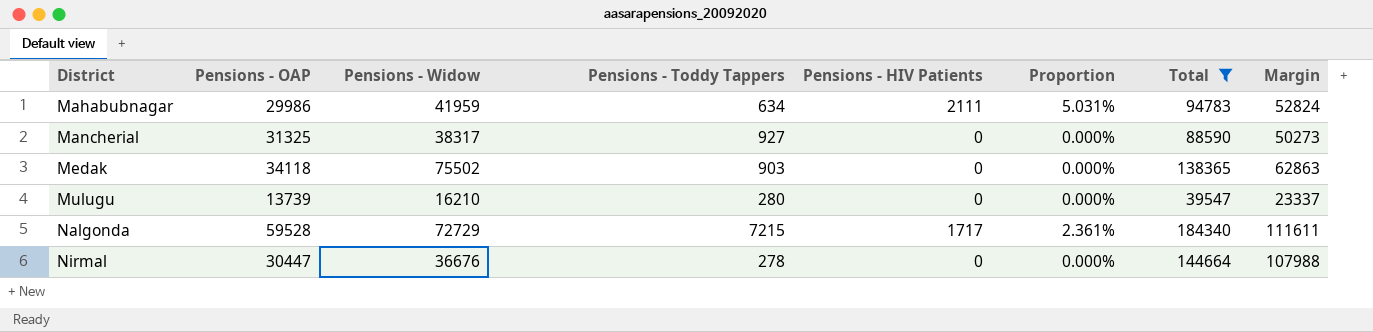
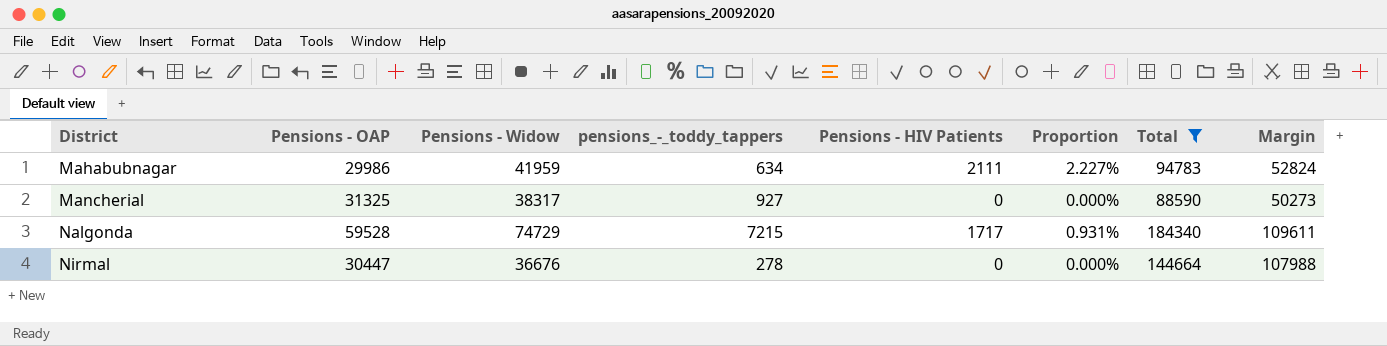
column name: Pensions - Toddy Tappers -> pensions_-_toddy_tappers
column Proportion | formula: [Pensions - HIV Patients] / [Pensions - Widow] -> [Pensions - HIV Patients] / [Total]
row Medak: 34118 | 75502 | 903 | 0 | 0.000% | 138365 | 62863 -> none
row Mulugu: 13739 | 16210 | 280 | 0 | 0.000% | 39547 | 23337 -> none
Nalgonda | Pensions - Widow: 72729 -> 74729
Nalgonda | Margin: 111611 -> 109611

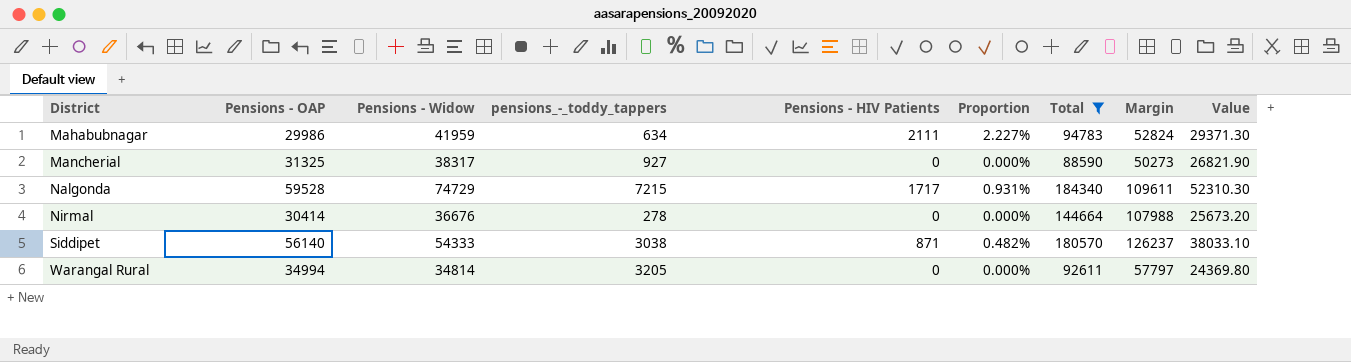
column Value | formula: none -> [Pensions - Widow] * 0.7
Nirmal | Pensions - OAP: 30447 -> 30414
row Siddipet: none -> 56140 | 54333 | 3038 | 871 | 0.482% | 180570 | 126237 | 38033.10
row Warangal Rural: none -> 34994 | 34814 | 3205 | 0 | 0.000% | 92611 | 57797 | 24369.80

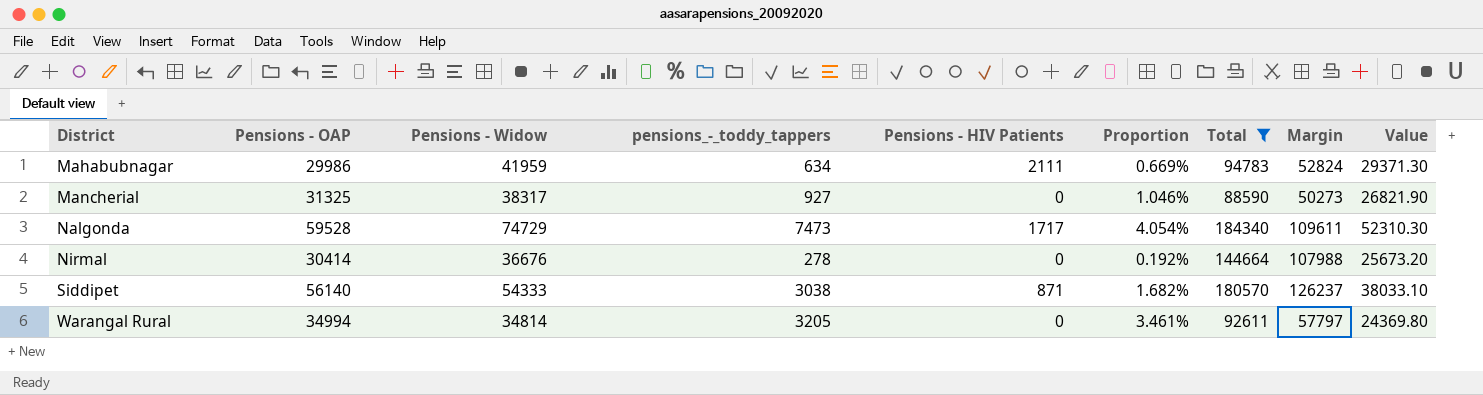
column Proportion | formula: [Pensions - HIV Patients] / [Total] -> [pensions_-_toddy_tappers] / [Total]
Nalgonda | pensions_-_toddy_tappers: 7215 -> 7473

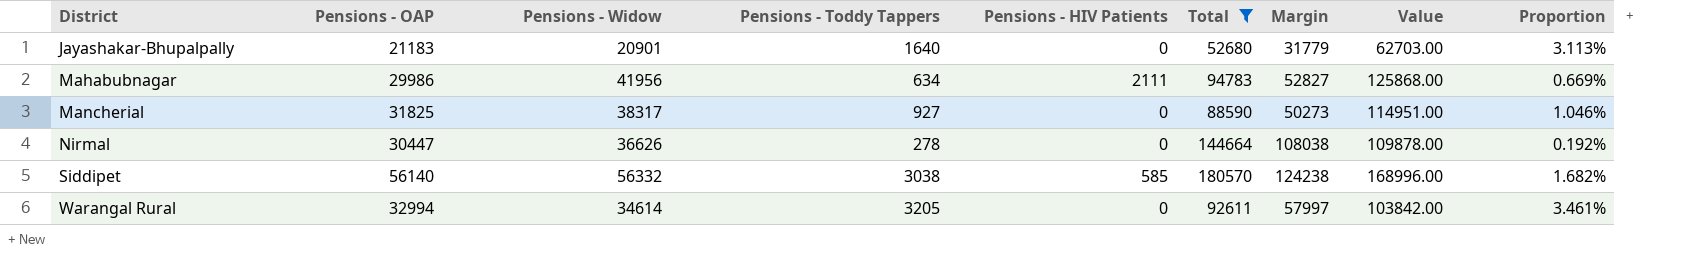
column name: pensions_-_toddy_tappers -> Pensions - Toddy Tappers
column Value | formula: [Pensions - Widow] * 0.7 -> [Pensions - Widow] * 3
column Proportion | position: 6 -> 9
row Nalgonda: 59528 | 74729 | 7473 | 1717 | 4.054% | 184340 | 109611 | 52310.30 -> none
row Jayashakar-Bhupalpally: none -> 21183 | 20901 | 1640 | 0 | 52680 | 31779 | 62703.00 | 3.113%
Mahabubnagar | Pensions - Widow: 41959 -> 41956
Mahabubnagar | Margin: 52824 -> 52827
Mancherial | Pensions - OAP: 31325 -> 31825
Nirmal | Pensions - OAP: 30414 -> 30447
Nirmal | Pensions - Widow: 36676 -> 36626
Nirmal | Margin: 107988 -> 108038
Siddipet | Pensions - Widow: 54333 -> 56332
Siddipet | Pensions - HIV Patients: 871 -> 585
Siddipet | Margin: 126237 -> 124238
Warangal Rural | Pensions - OAP: 34994 -> 32994
Warangal Rural | Pensions - Widow: 34814 -> 34614
Warangal Rural | Margin: 57797 -> 57997

